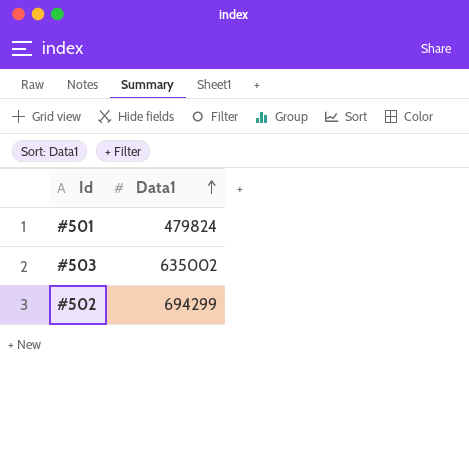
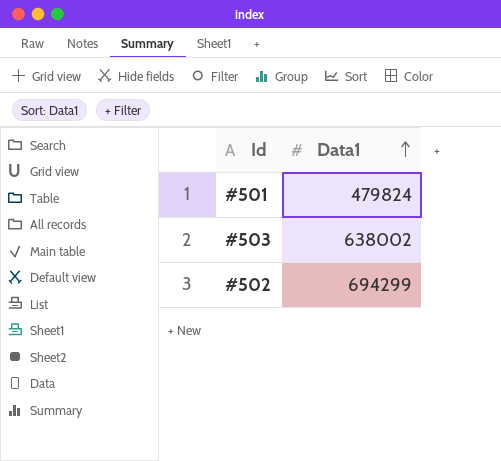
#503 | Data1: 635002 -> 638002

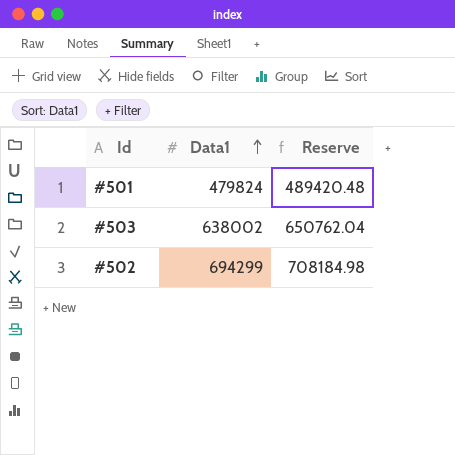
column Reserve | formula: none -> [Data1] * 1.02

